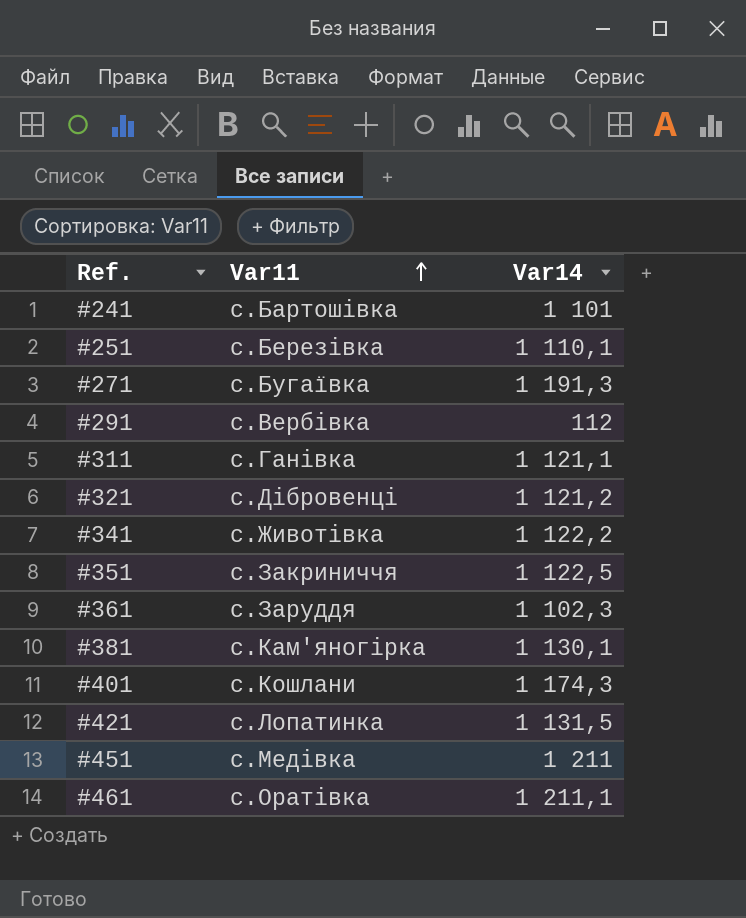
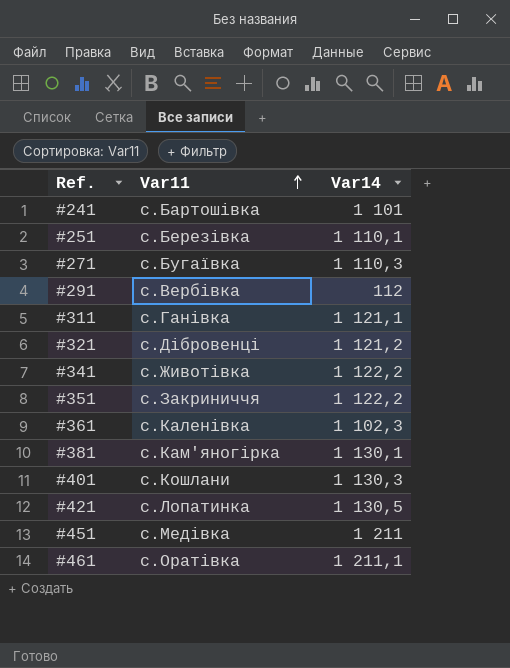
#271 | Var14: 1 191,3 -> 1 110,3
#351 | Var14: 1 122,5 -> 1 122,2
#361 | Var11: с.Заруддя -> с.Каленівка
#401 | Var14: 1 174,3 -> 1 130,3
#421 | Var14: 1 131,5 -> 1 130,5

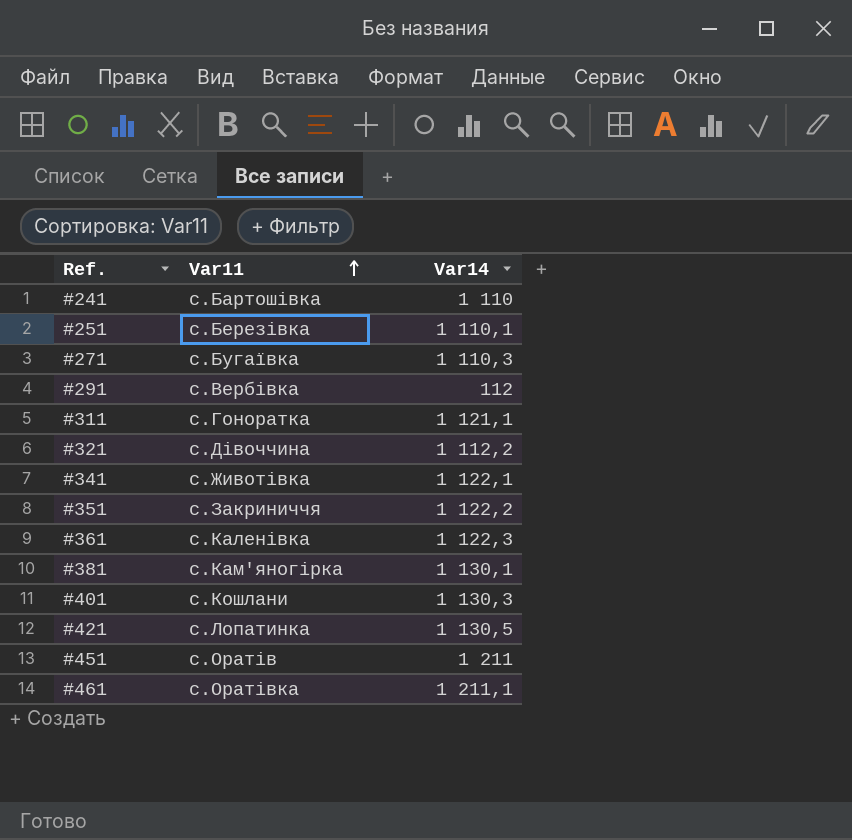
#241 | Var14: 1 101 -> 1 110
#311 | Var11: с.Ганівка -> с.Гоноратка
#321 | Var11: с.Дібровенці -> с.Дівоччина
#321 | Var14: 1 121,2 -> 1 112,2
#341 | Var14: 1 122,2 -> 1 122,1
#361 | Var14: 1 102,3 -> 1 122,3
#451 | Var11: с.Медівка -> с.Оратів

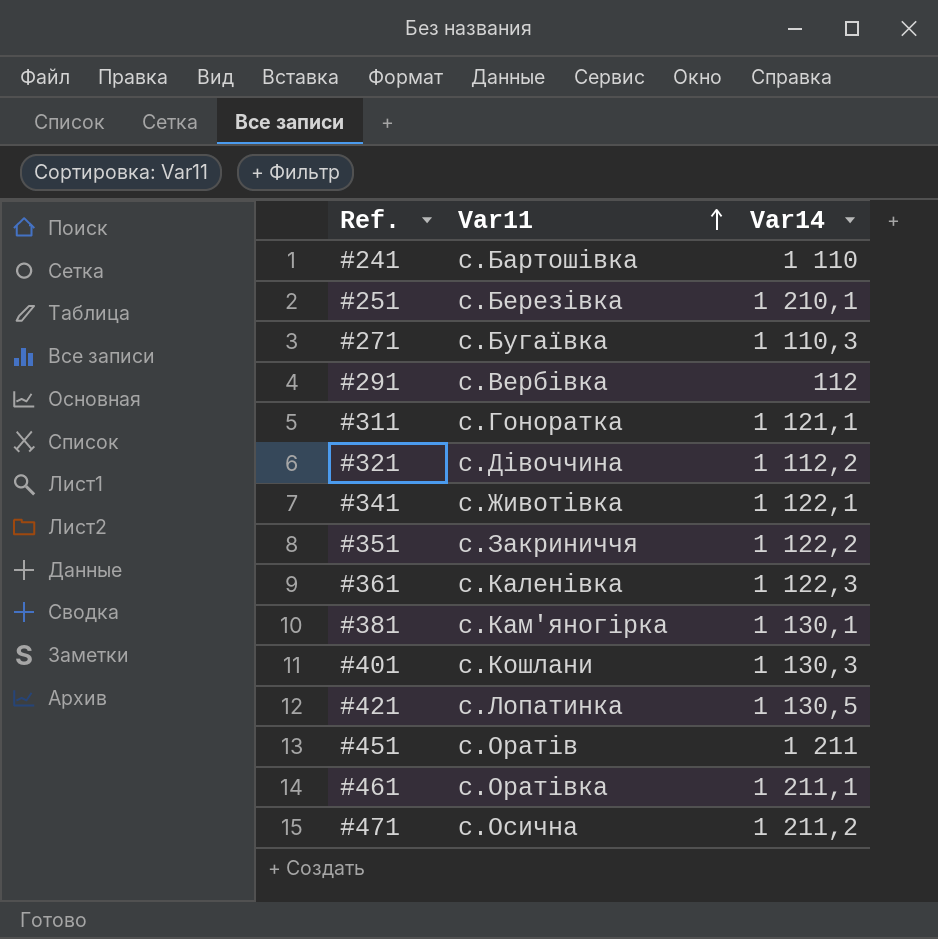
#251 | Var14: 1 110,1 -> 1 210,1
row #471: none -> с.Осична | 1 211,2

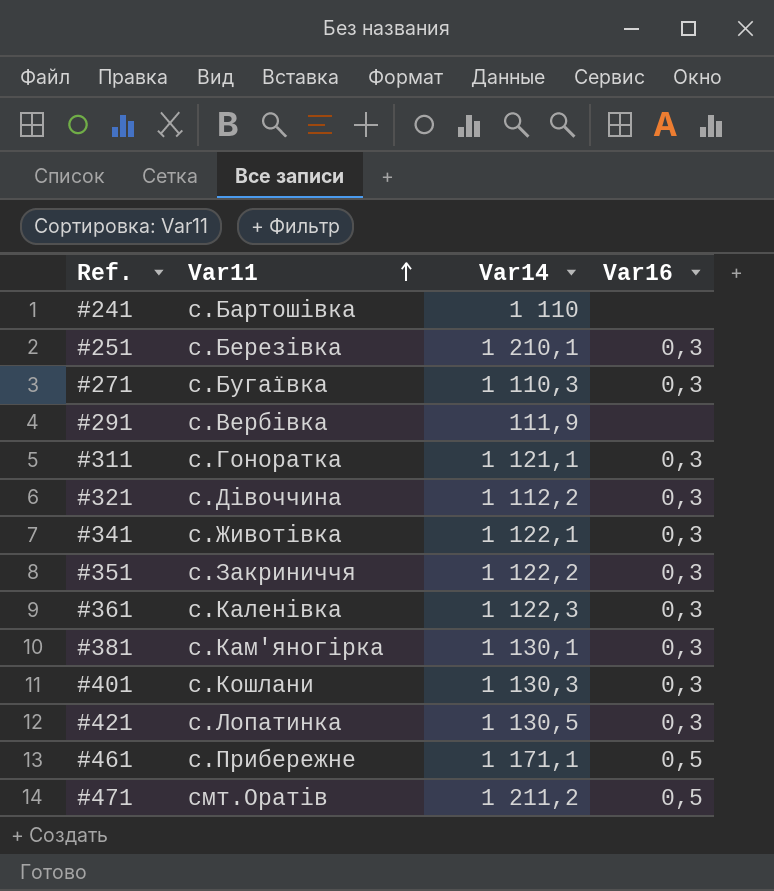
column Var16 | position: none -> 4
row #451: с.Оратів | 1 211 -> none
#291 | Var14: 112 -> 111,9
#461 | Var11: с.Оратівка -> с.Прибережне
#461 | Var14: 1 211,1 -> 1 171,1
#471 | Var11: с.Осична -> смт.Оратів

